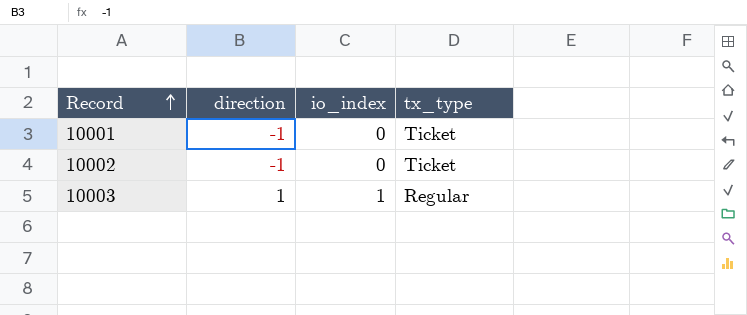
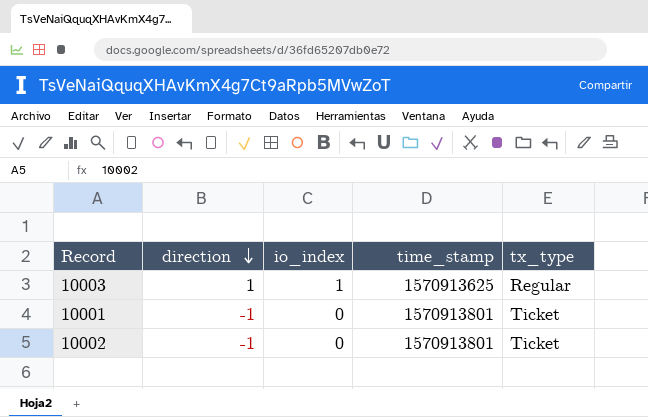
row order: Record ascending -> direction descending
column time_stamp | position: none -> 4

